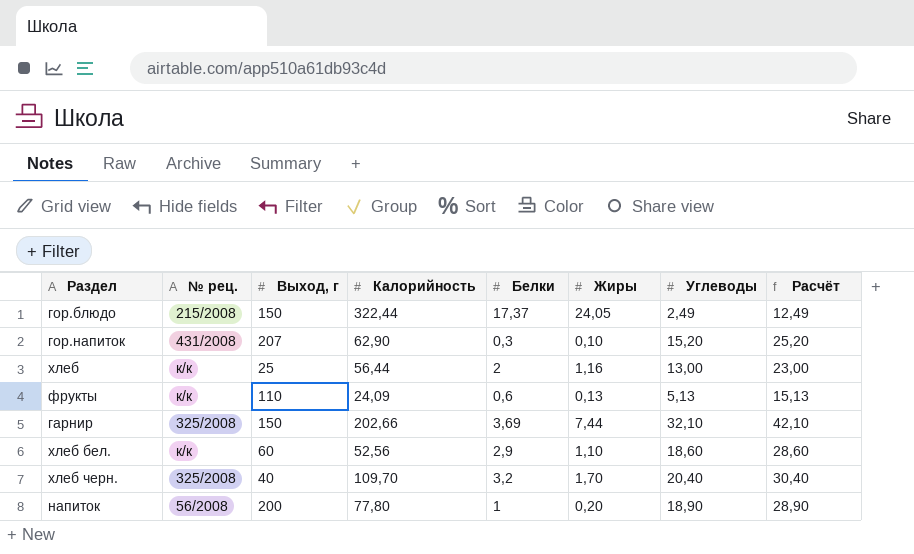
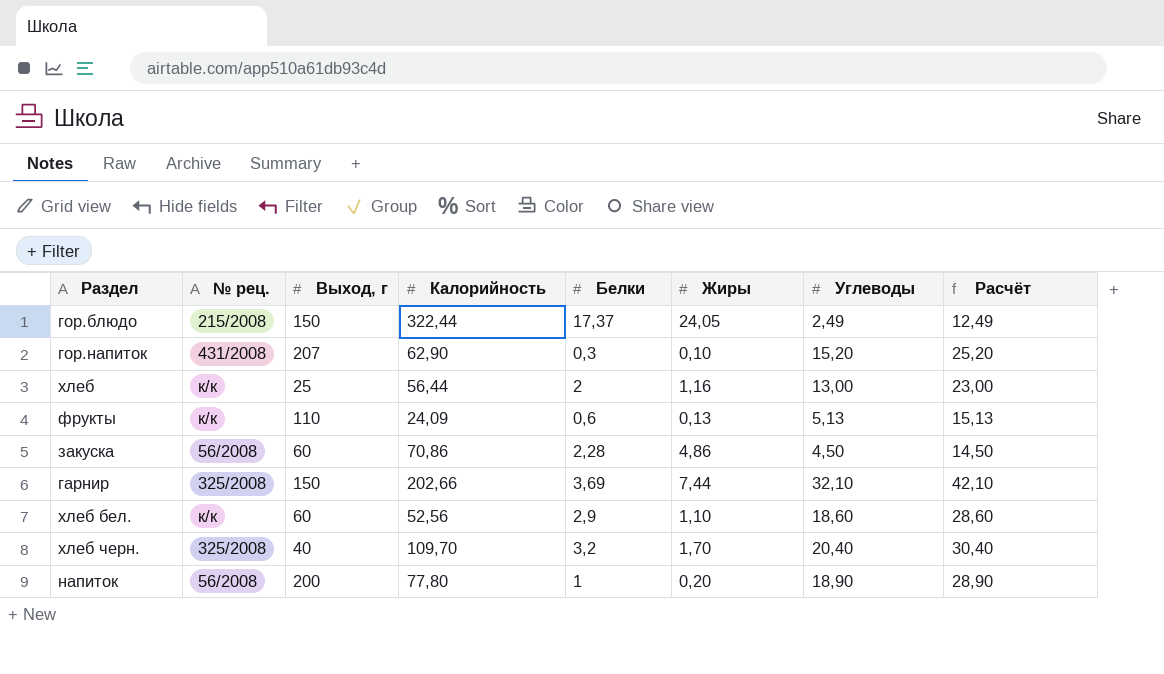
row закуска: none -> 56/2008 | 60 | 70,86 | 2,28 | 4,86 | 4,50 | 14,50

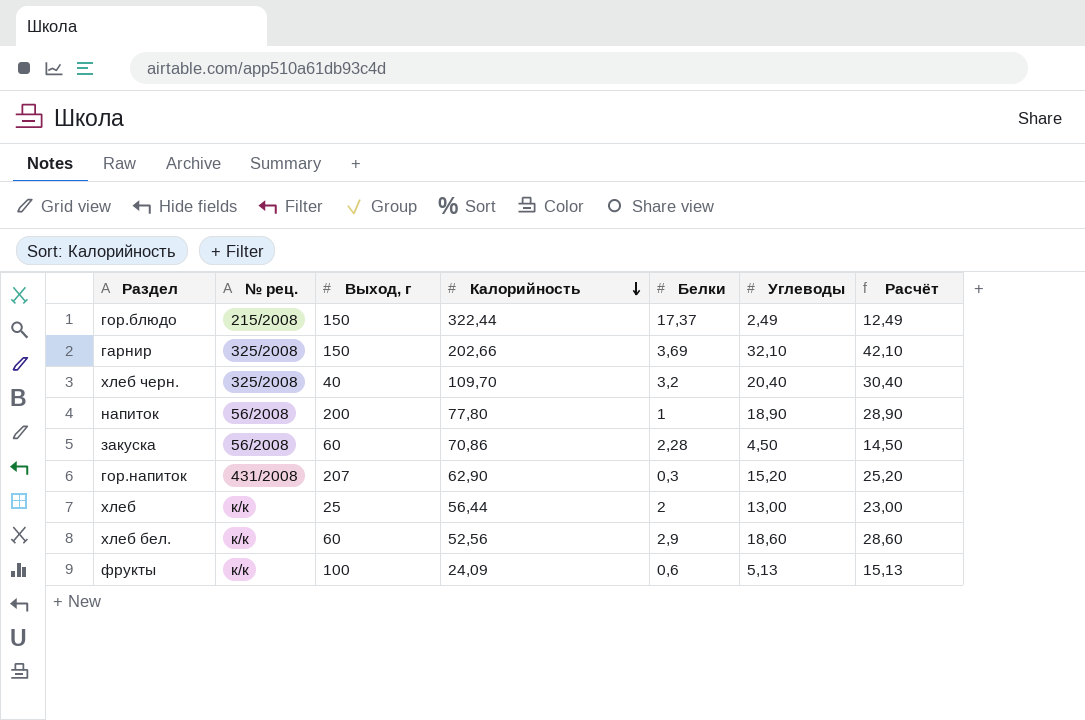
row order: none -> Калорийность descending
column Жиры | position: 6 -> none
фрукты | Выход, г: 110 -> 100

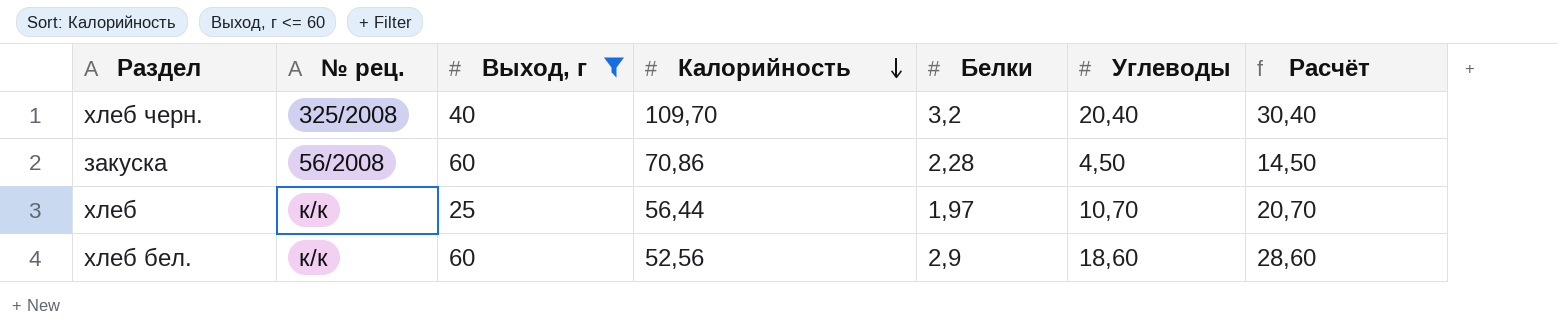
filter: none -> Выход, г <= 60
хлеб | Белки: 2 -> 1,97
хлеб | Углеводы: 13,00 -> 10,70
хлеб | Расчёт: 23,00 -> 20,70

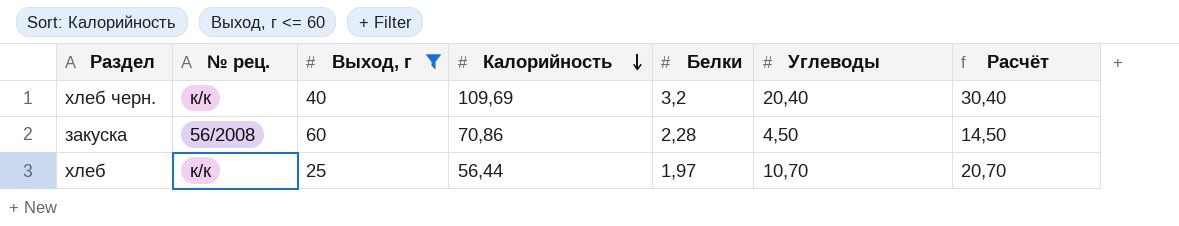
row хлеб бел.: к/к | 60 | 52,56 | 2,9 | 18,60 | 28,60 -> none
хлеб черн. | № рец.: 325/2008 -> к/к
хлеб черн. | Калорийность: 109,70 -> 109,69

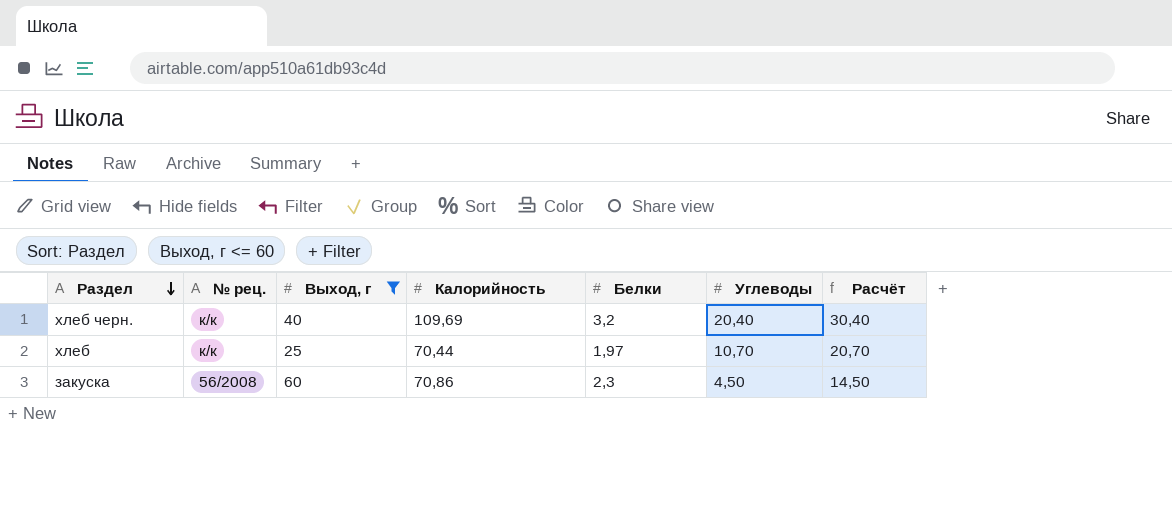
row order: Калорийность descending -> Раздел descending
хлеб | Калорийность: 56,44 -> 70,44
закуска | Белки: 2,28 -> 2,3

